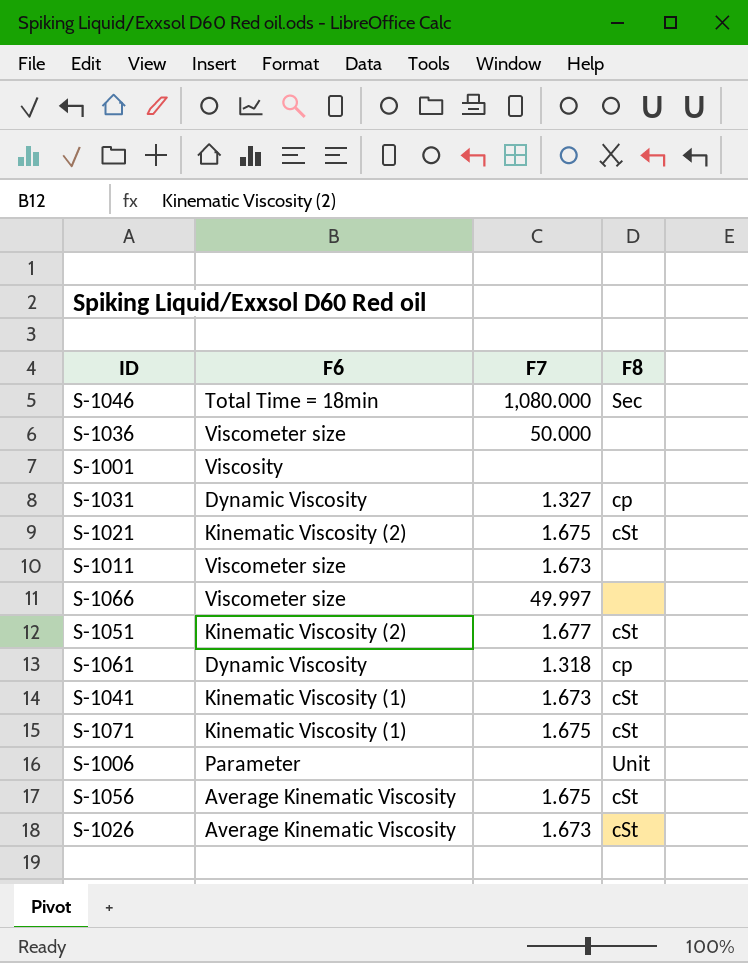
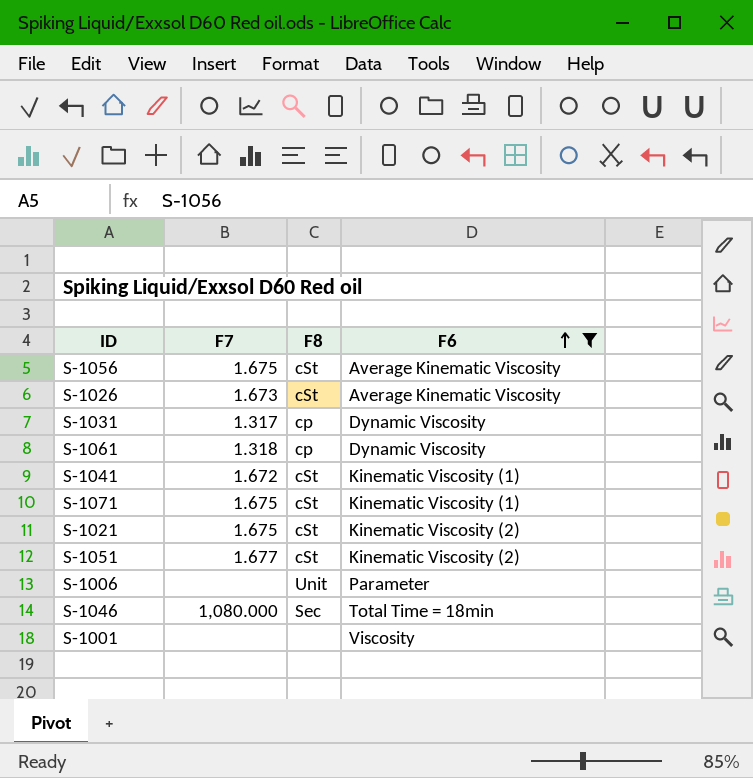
filter: none -> F6 != Viscometer size
row order: none -> F6 ascending
column F6 | position: 2 -> 4
S-1031 | F7: 1.327 -> 1.317
S-1041 | F7: 1.673 -> 1.672

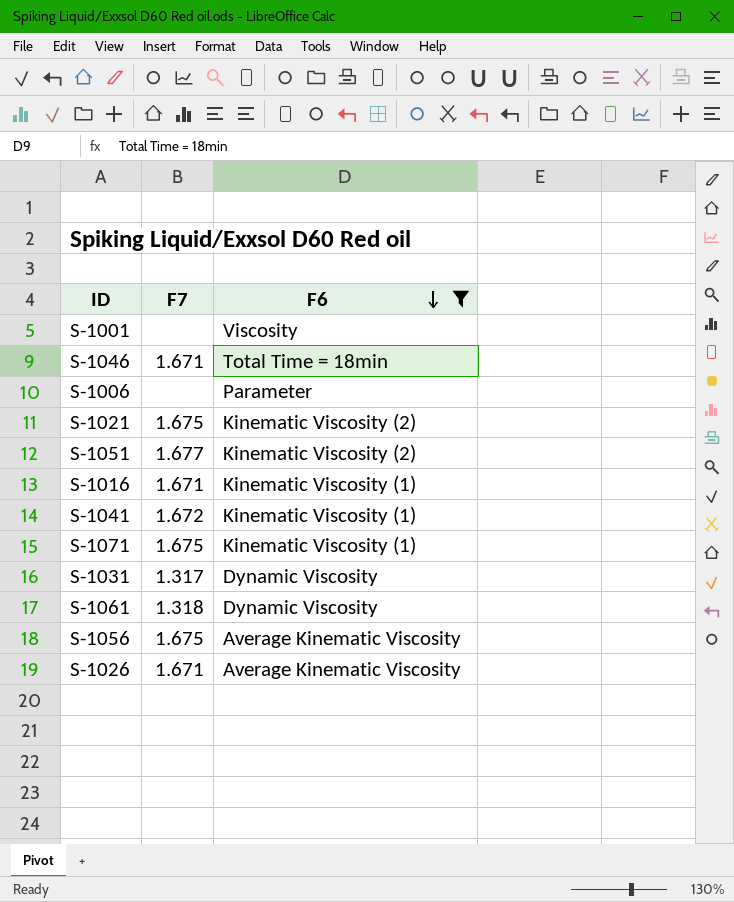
row order: F6 ascending -> F6 descending
column F8 | position: 3 -> none
S-1046 | F7: 1,080.000 -> 1.671
row S-1016: none -> 1.671 | Kinematic Viscosity (1)
S-1026 | F7: 1.673 -> 1.671

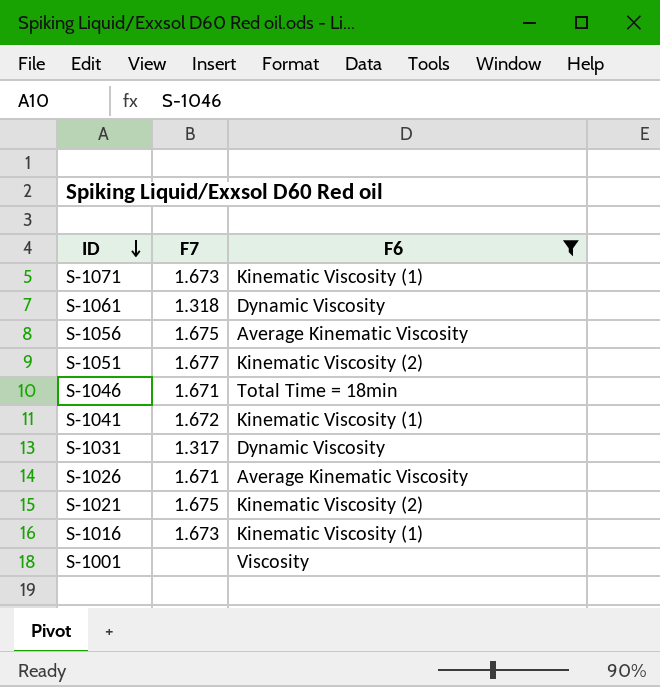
row order: F6 descending -> ID descending
row S-1006: none | Parameter -> none
S-1071 | F7: 1.675 -> 1.673
S-1016 | F7: 1.671 -> 1.673

